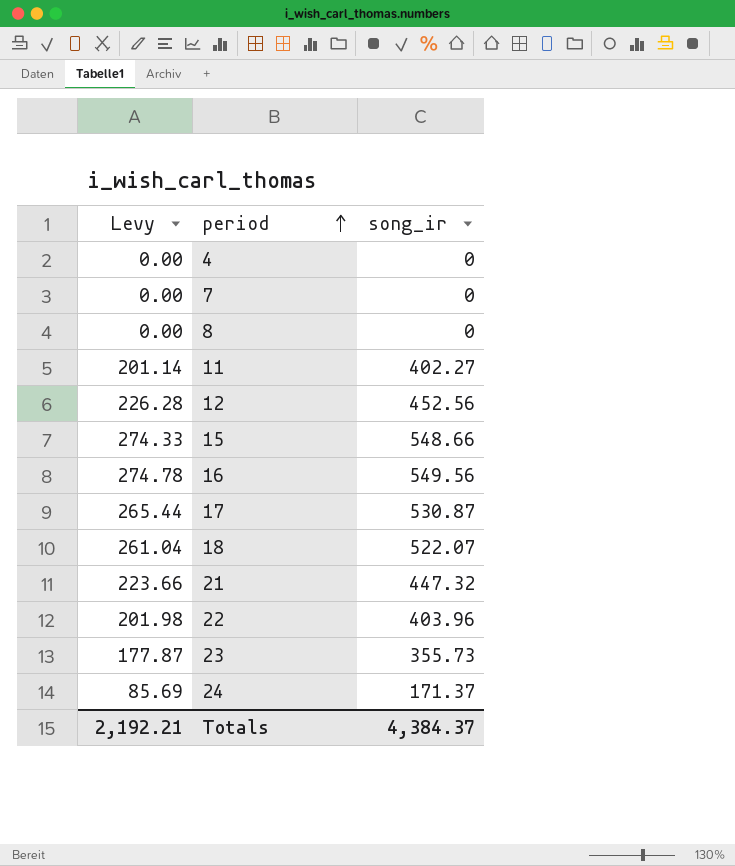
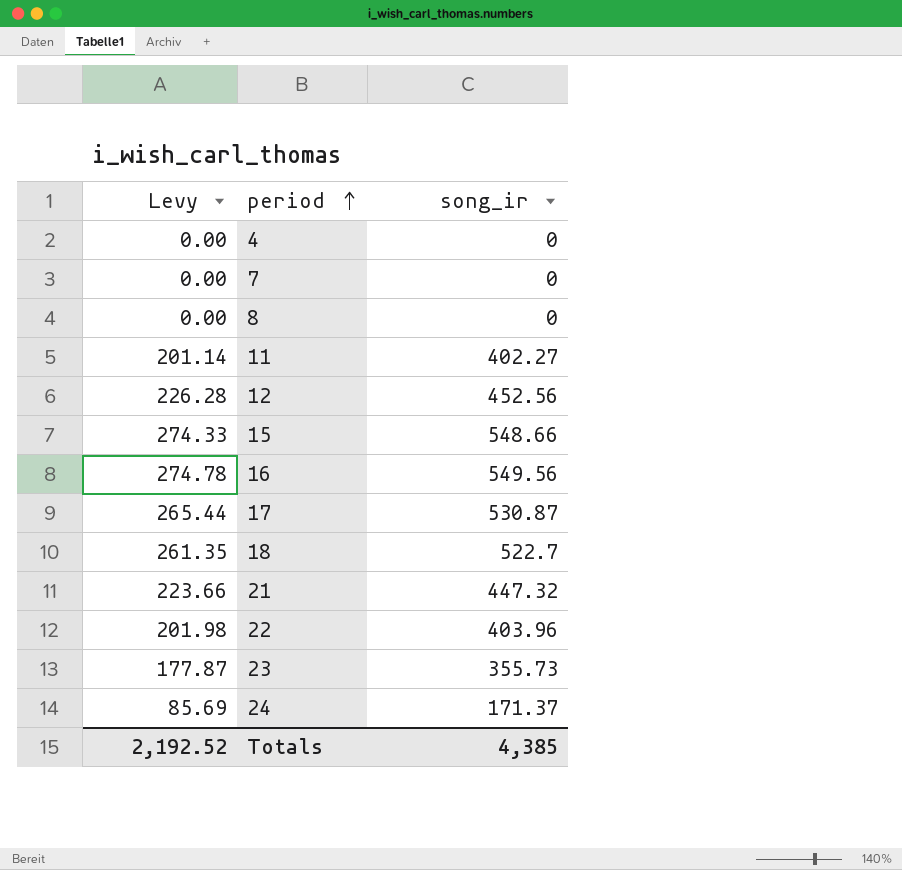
18 | Levy: 261.04 -> 261.35
18 | song_ir: 522.07 -> 522.7
Totals | Levy: 2,192.21 -> 2,192.52
Totals | song_ir: 4,384.37 -> 4,385

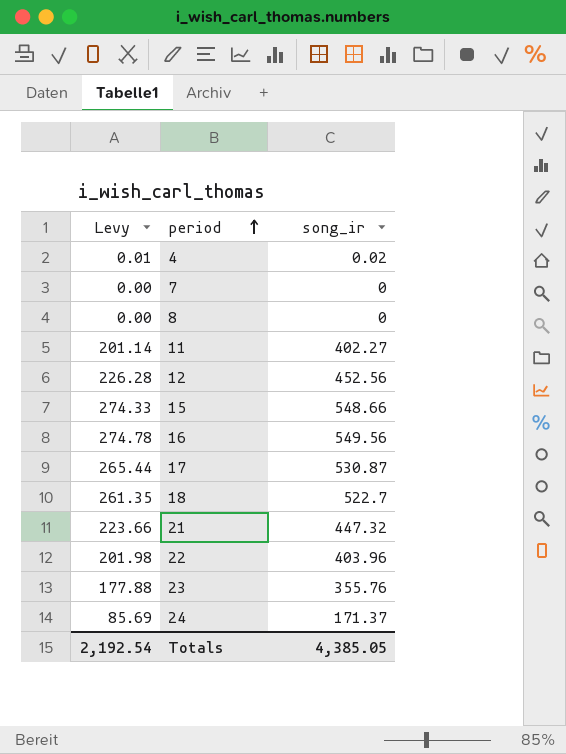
4 | Levy: 0.00 -> 0.01
4 | song_ir: 0 -> 0.02
23 | Levy: 177.87 -> 177.88
23 | song_ir: 355.73 -> 355.76
Totals | Levy: 2,192.52 -> 2,192.54
Totals | song_ir: 4,385 -> 4,385.05

